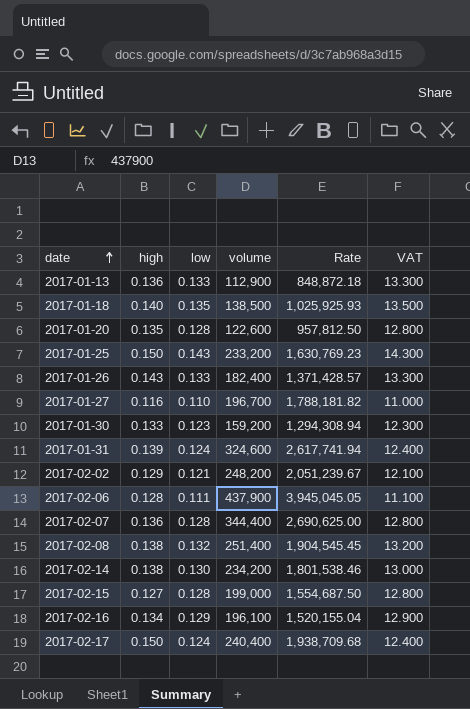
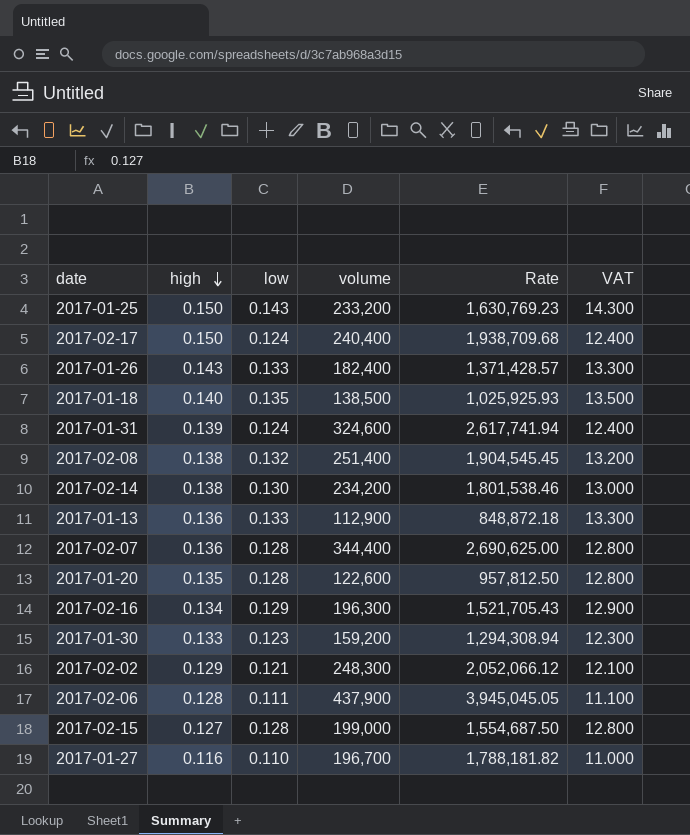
row order: date ascending -> high descending
2017-02-16 | volume: 196,100 -> 196,300
2017-02-16 | Rate: 1,520,155.04 -> 1,521,705.43
2017-02-02 | volume: 248,200 -> 248,300
2017-02-02 | Rate: 2,051,239.67 -> 2,052,066.12

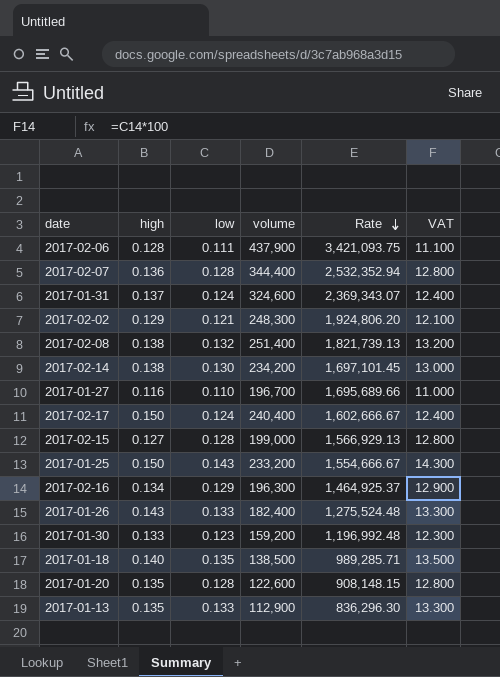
row order: high descending -> Rate descending
column Rate | formula: [volume] / [low] -> [volume] / [high]
2017-01-31 | high: 0.139 -> 0.137
2017-01-13 | high: 0.136 -> 0.135

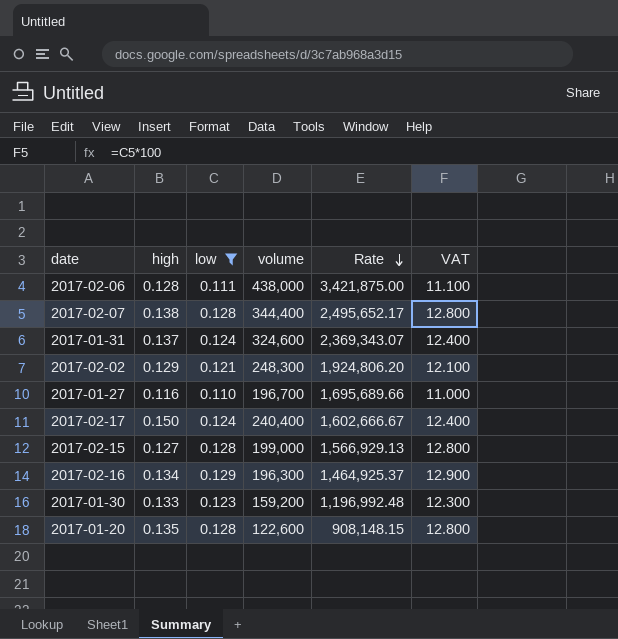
filter: none -> low <= 0.129
2017-02-06 | volume: 437,900 -> 438,000
2017-02-06 | Rate: 3,421,093.75 -> 3,421,875.00
2017-02-07 | high: 0.136 -> 0.138
2017-02-07 | Rate: 2,532,352.94 -> 2,495,652.17

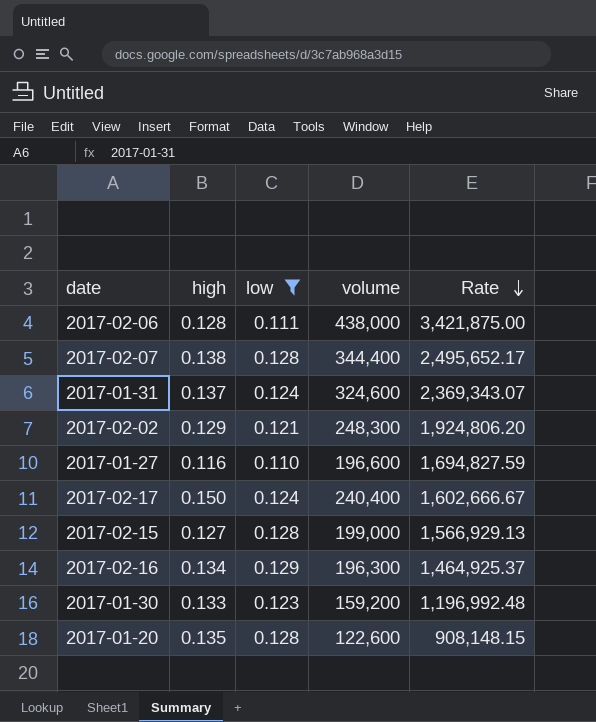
column VAT | formula: [low] * 100 -> none
2017-01-27 | volume: 196,700 -> 196,600
2017-01-27 | Rate: 1,695,689.66 -> 1,694,827.59

